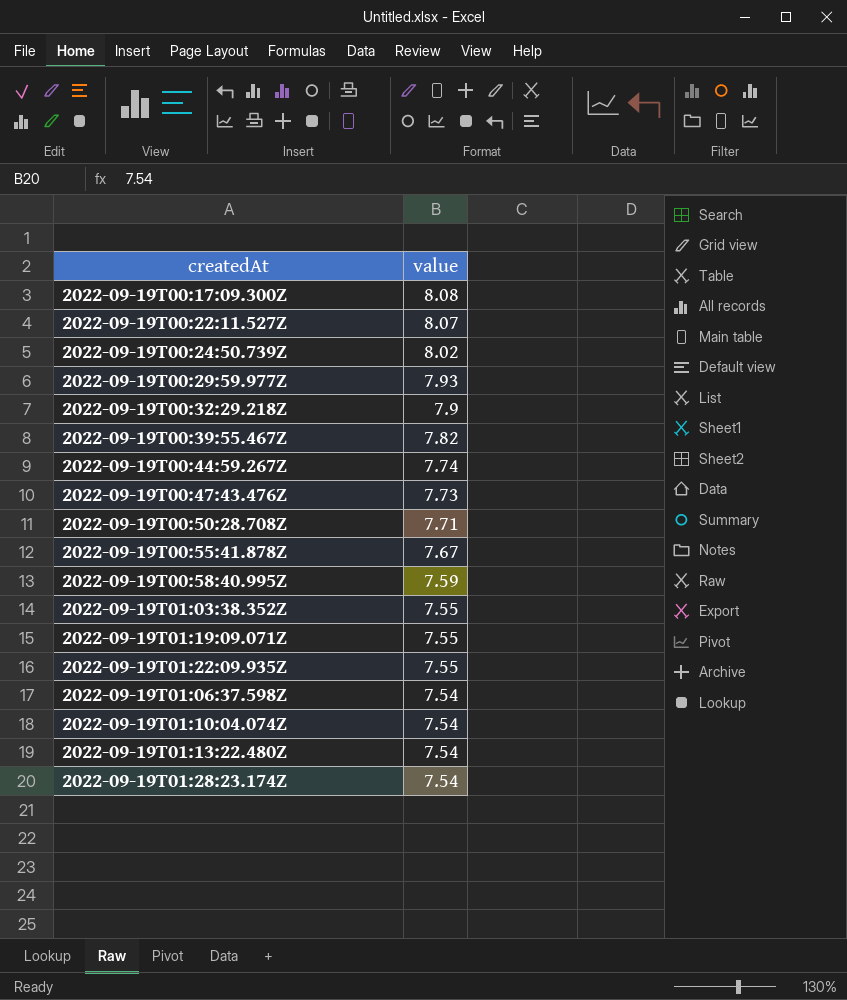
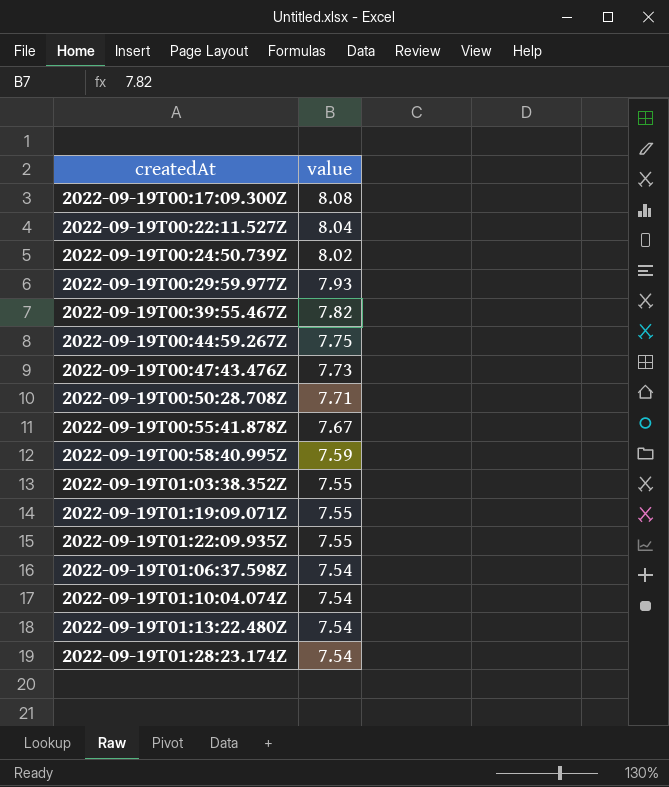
row 2022-09-19T00:32:29.218Z: 7.9 -> none
2022-09-19T00:22:11.527Z | value: 8.07 -> 8.04
2022-09-19T00:44:59.267Z | value: 7.74 -> 7.75

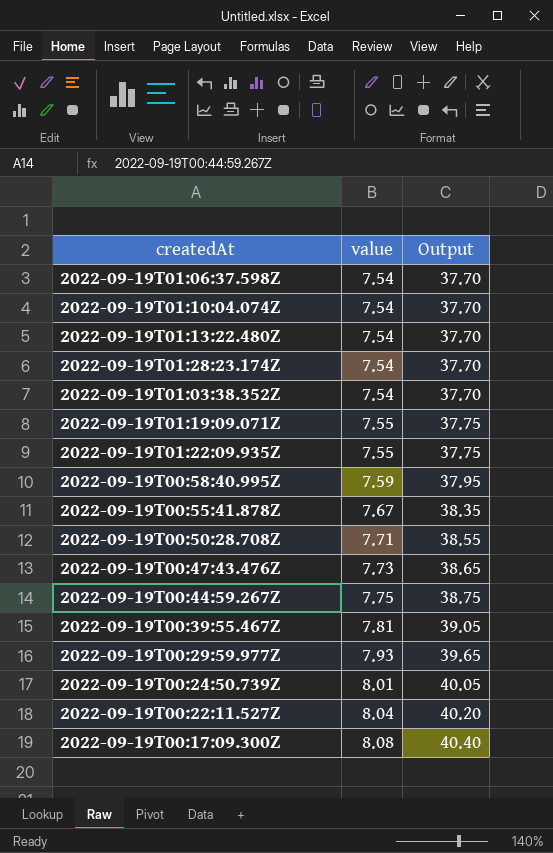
row order: value descending -> value ascending
column Output | formula: none -> [value] * 5
2022-09-19T01:03:38.352Z | value: 7.55 -> 7.54
2022-09-19T00:39:55.467Z | value: 7.82 -> 7.81
2022-09-19T00:24:50.739Z | value: 8.02 -> 8.01

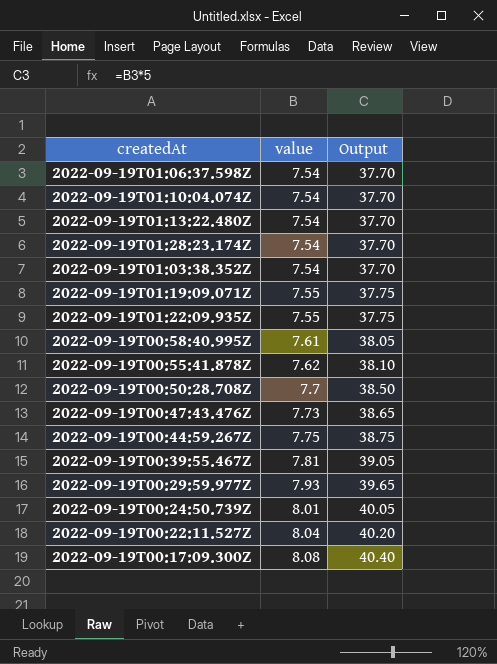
2022-09-19T00:58:40.995Z | value: 7.59 -> 7.61
2022-09-19T00:58:40.995Z | Output: 37.95 -> 38.05
2022-09-19T00:55:41.878Z | value: 7.67 -> 7.62
2022-09-19T00:55:41.878Z | Output: 38.35 -> 38.10
2022-09-19T00:50:28.708Z | value: 7.71 -> 7.7
2022-09-19T00:50:28.708Z | Output: 38.55 -> 38.50

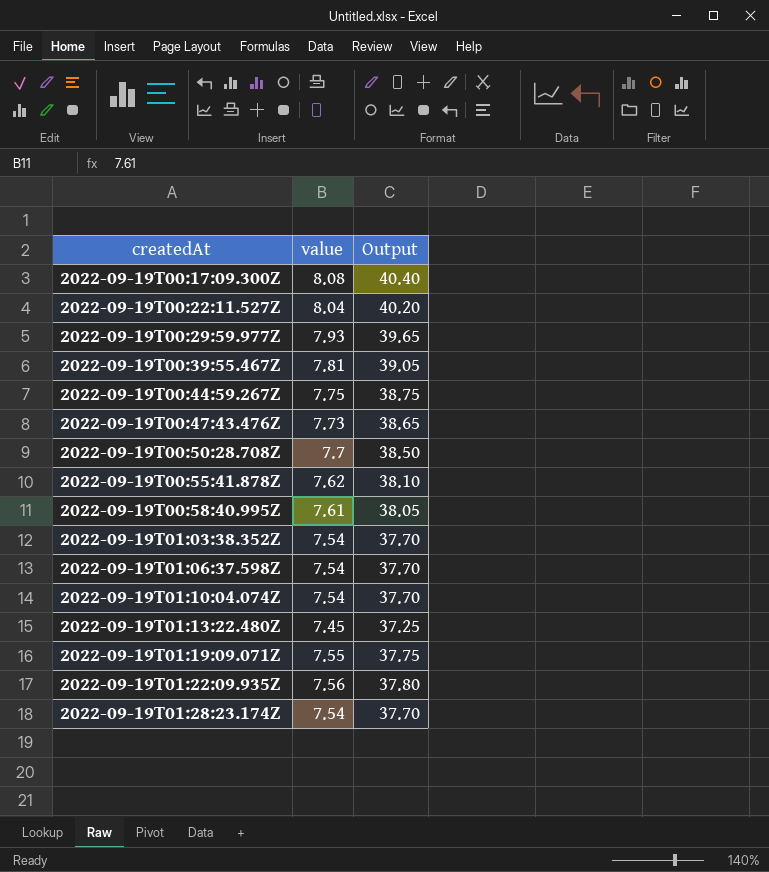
row order: value ascending -> createdAt ascending
row 2022-09-19T00:24:50.739Z: 8.01 | 40.05 -> none
2022-09-19T01:13:22.480Z | value: 7.54 -> 7.45
2022-09-19T01:13:22.480Z | Output: 37.70 -> 37.25
2022-09-19T01:22:09.935Z | value: 7.55 -> 7.56
2022-09-19T01:22:09.935Z | Output: 37.75 -> 37.80

